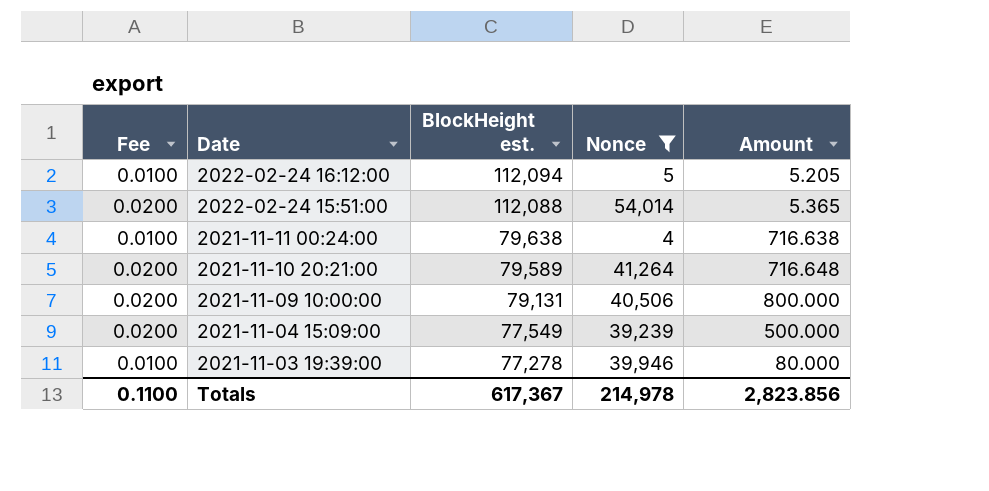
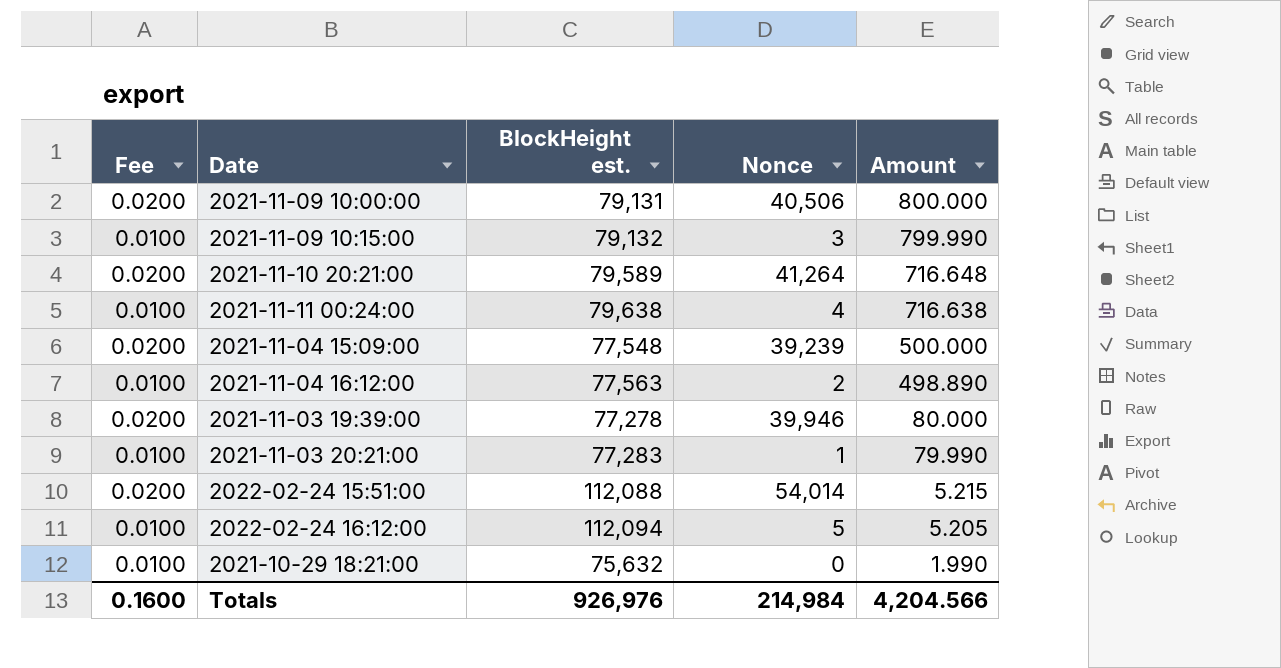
filter: Nonce >= 4 -> none
row order: Date descending -> Amount descending
2021-11-04 15:09:00 | BlockHeight est.: 77,549 -> 77,548
2021-11-03 19:39:00 | Fee: 0.0100 -> 0.0200
2022-02-24 15:51:00 | Amount: 5.365 -> 5.215
Totals | Fee: 0.1100 -> 0.1600
Totals | BlockHeight est.: 617,367 -> 926,976
Totals | Nonce: 214,978 -> 214,984
Totals | Amount: 2,823.856 -> 4,204.566

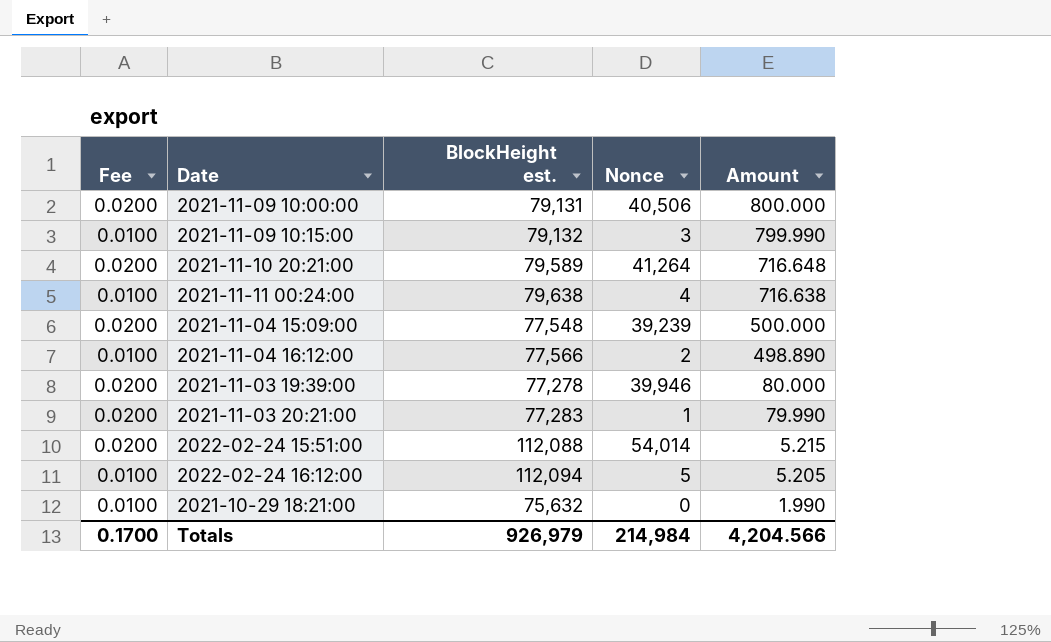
2021-11-04 16:12:00 | BlockHeight est.: 77,563 -> 77,566
2021-11-03 20:21:00 | Fee: 0.0100 -> 0.0200
Totals | Fee: 0.1600 -> 0.1700
Totals | BlockHeight est.: 926,976 -> 926,979

